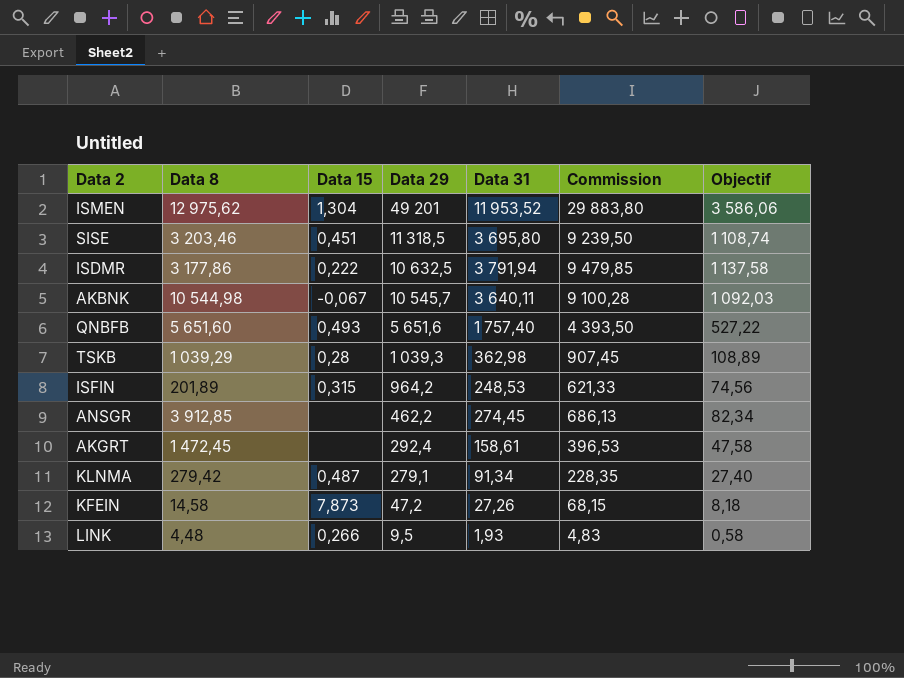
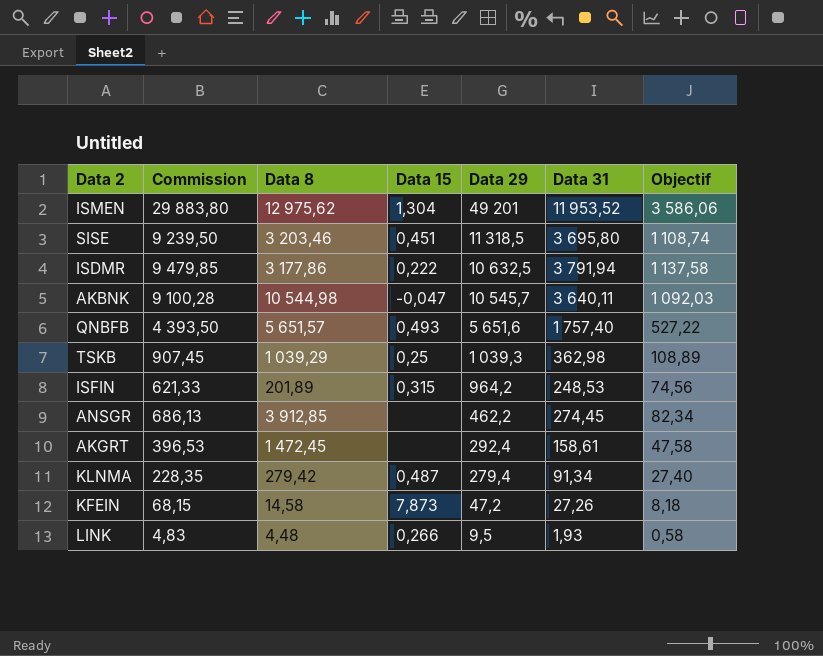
column Commission | position: 6 -> 2
AKBNK | Data 15: -0,067 -> -0,047
QNBFB | Data 8: 5 651,60 -> 5 651,57
TSKB | Data 15: 0,28 -> 0,25
KLNMA | Data 29: 279,1 -> 279,4

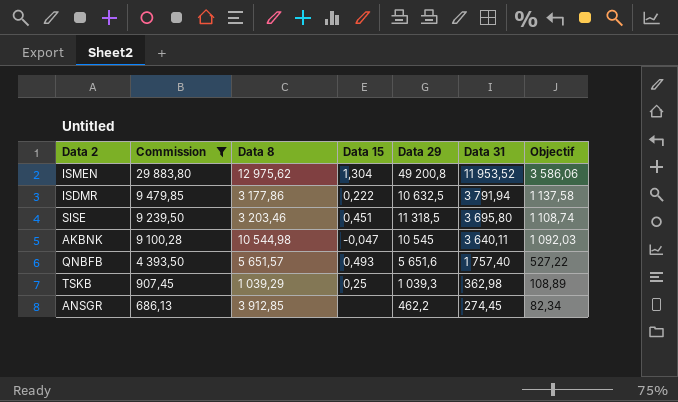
filter: none -> Commission >= 686,13
row order: Data 29 descending -> Commission descending
ISMEN | Data 29: 49 201 -> 49 200,8
AKBNK | Data 29: 10 545,7 -> 10 545

